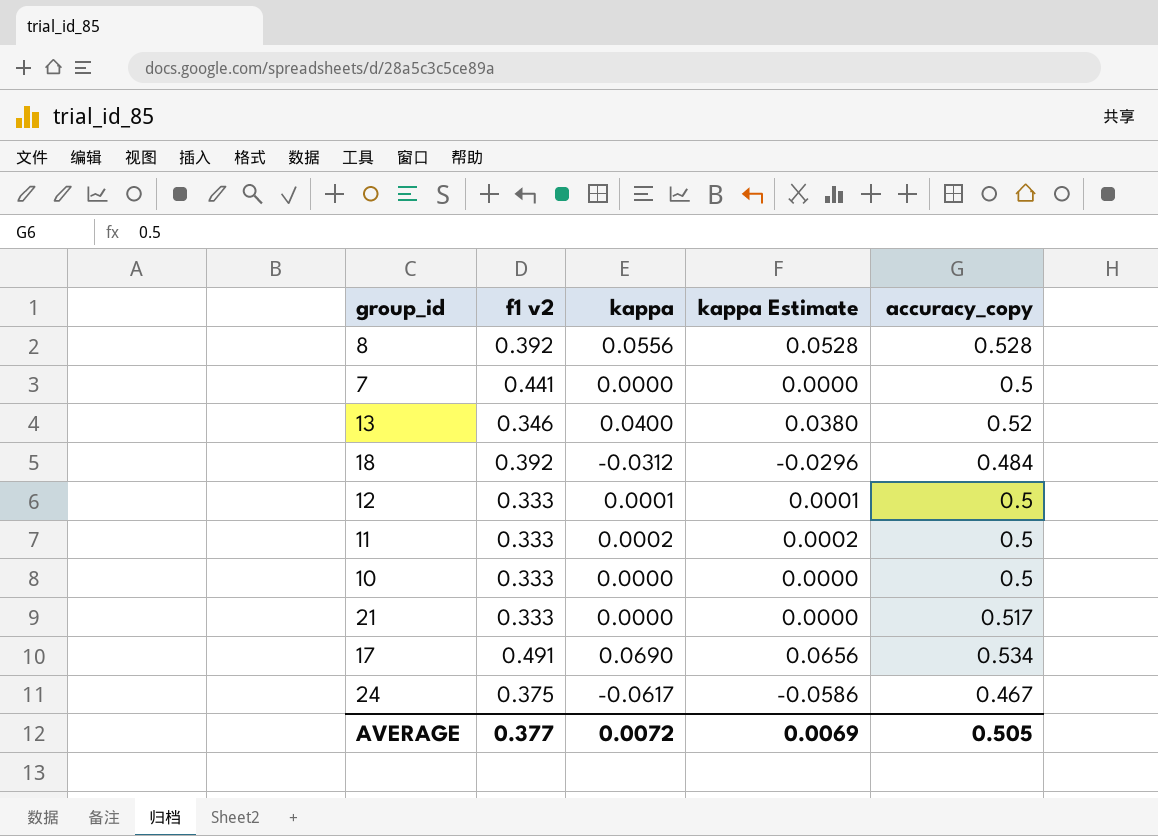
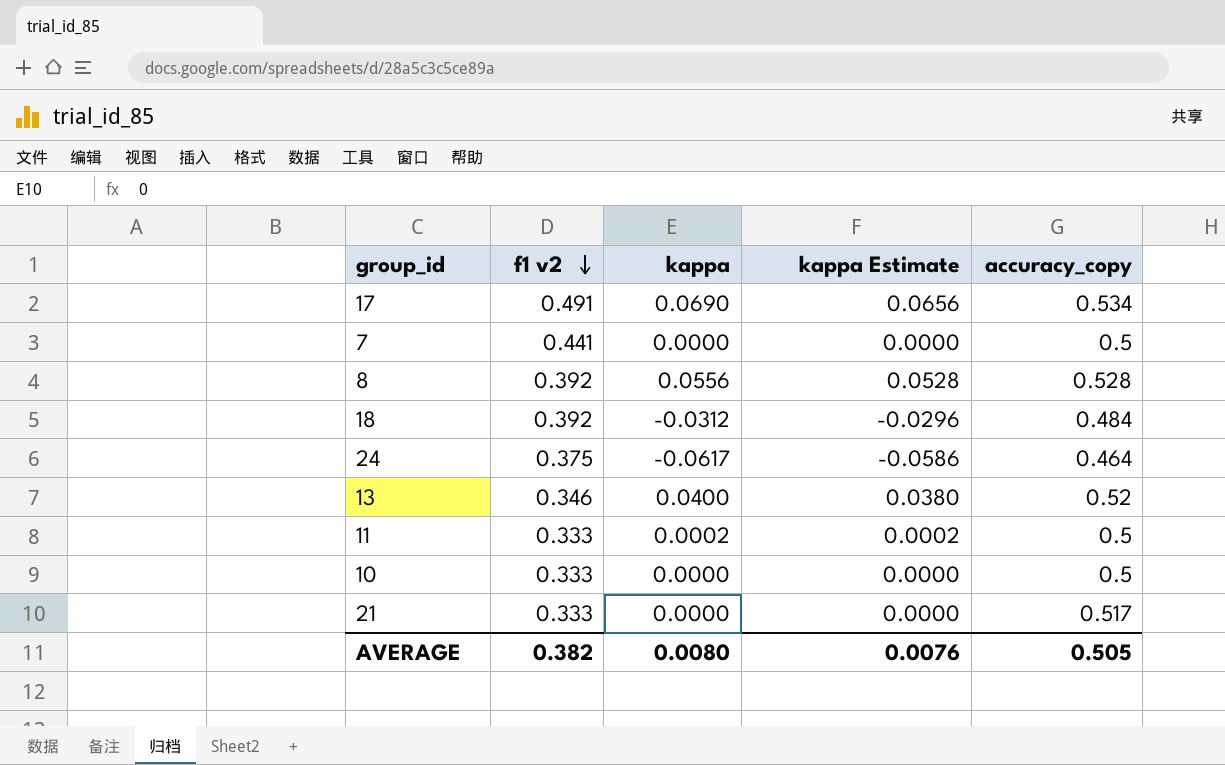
row order: none -> f1 v2 descending
row 12: 0.333 | 0.0001 | 0.0001 | 0.5 -> none
24 | accuracy_copy: 0.467 -> 0.464
AVERAGE | f1 v2: 0.377 -> 0.382
AVERAGE | kappa: 0.0072 -> 0.0080
AVERAGE | kappa Estimate: 0.0069 -> 0.0076

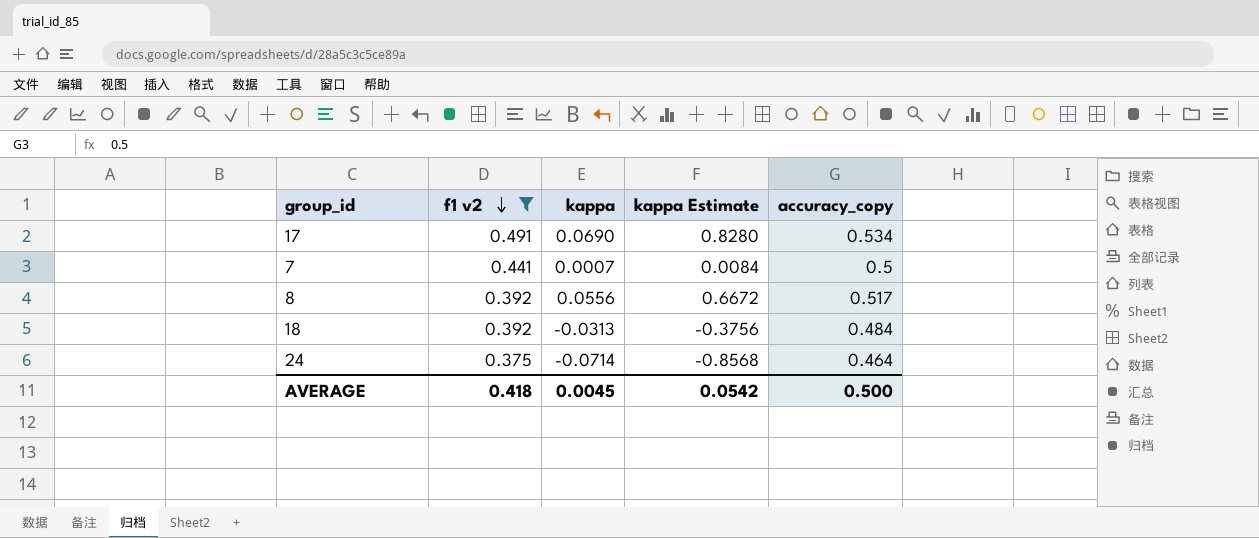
filter: none -> f1 v2 >= 0.375
column kappa Estimate | formula: [kappa] * 0.95 -> [kappa] * 12
7 | kappa: 0.0000 -> 0.0007
8 | accuracy_copy: 0.528 -> 0.517
18 | kappa: -0.0312 -> -0.0313
24 | kappa: -0.0617 -> -0.0714
AVERAGE | f1 v2: 0.382 -> 0.418
AVERAGE | kappa: 0.0080 -> 0.0045
AVERAGE | kappa Estimate: 0.0076 -> 0.0542
AVERAGE | accuracy_copy: 0.505 -> 0.500

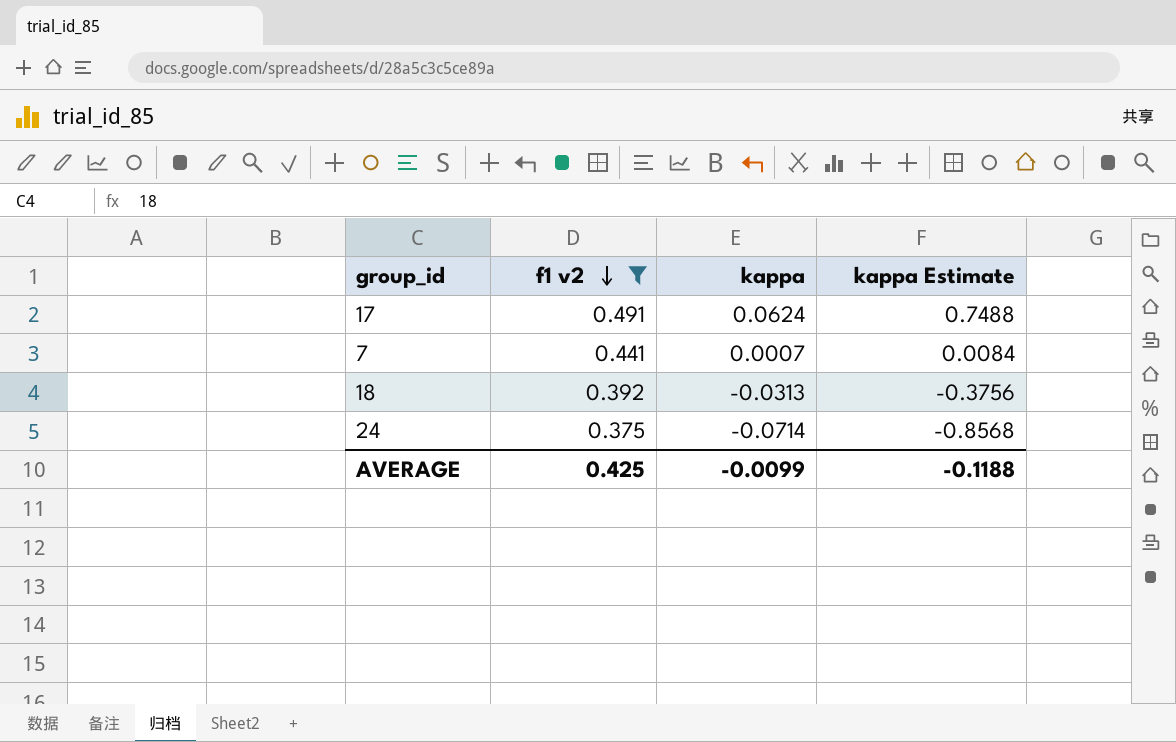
column accuracy_copy | position: 5 -> none
row 8: 0.392 | 0.0556 | 0.6672 | 0.517 -> none
17 | kappa: 0.0690 -> 0.0624
17 | kappa Estimate: 0.8280 -> 0.7488
AVERAGE | f1 v2: 0.418 -> 0.425
AVERAGE | kappa: 0.0045 -> -0.0099
AVERAGE | kappa Estimate: 0.0542 -> -0.1188

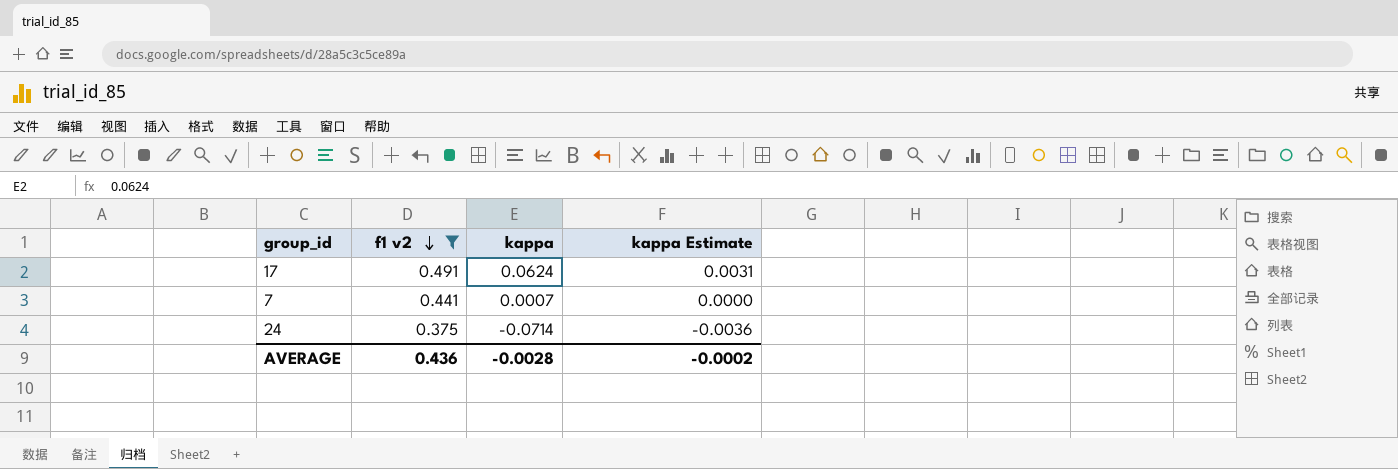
column kappa Estimate | formula: [kappa] * 12 -> [kappa] * 0.05
row 18: 0.392 | -0.0313 | -0.3756 -> none
AVERAGE | f1 v2: 0.425 -> 0.436
AVERAGE | kappa: -0.0099 -> -0.0028
AVERAGE | kappa Estimate: -0.1188 -> -0.0002

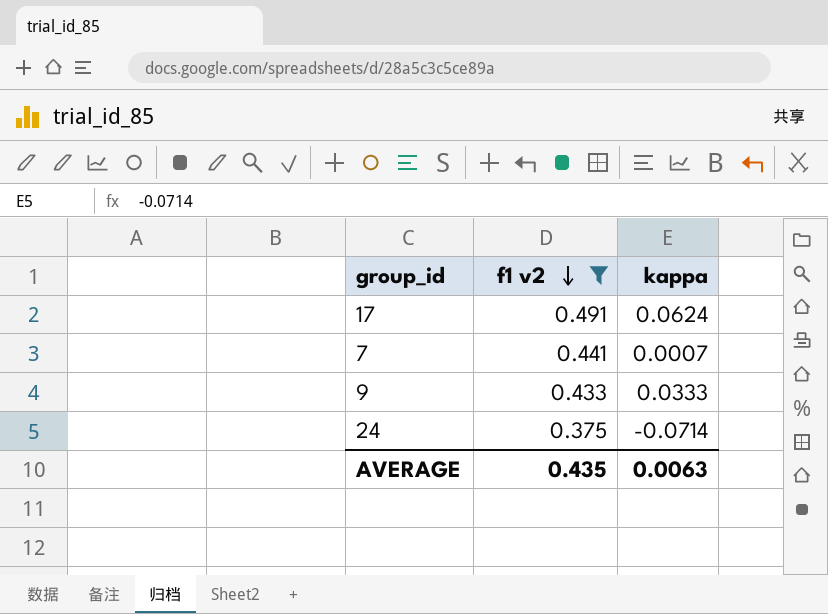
column kappa Estimate | formula: [kappa] * 0.05 -> none
row 9: none -> 0.433 | 0.0333
AVERAGE | f1 v2: 0.436 -> 0.435
AVERAGE | kappa: -0.0028 -> 0.0063

